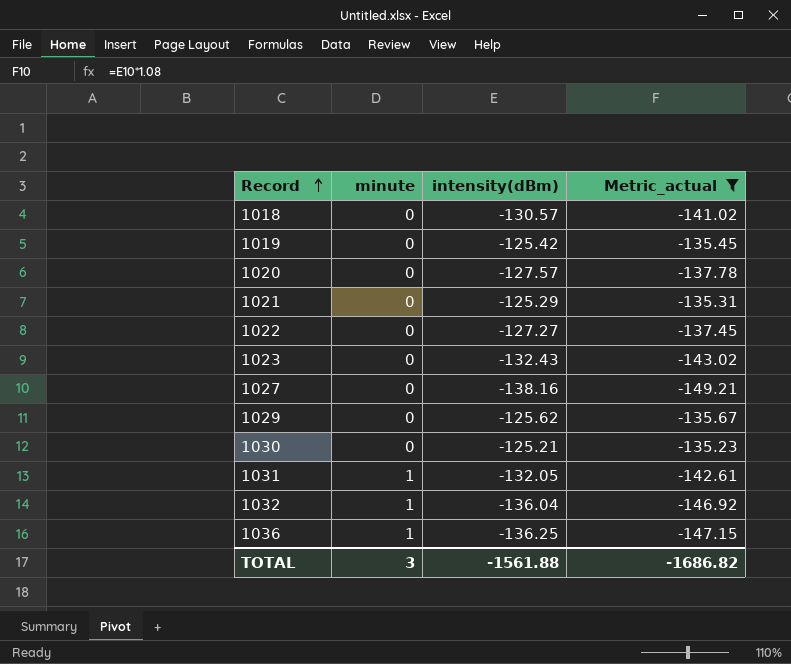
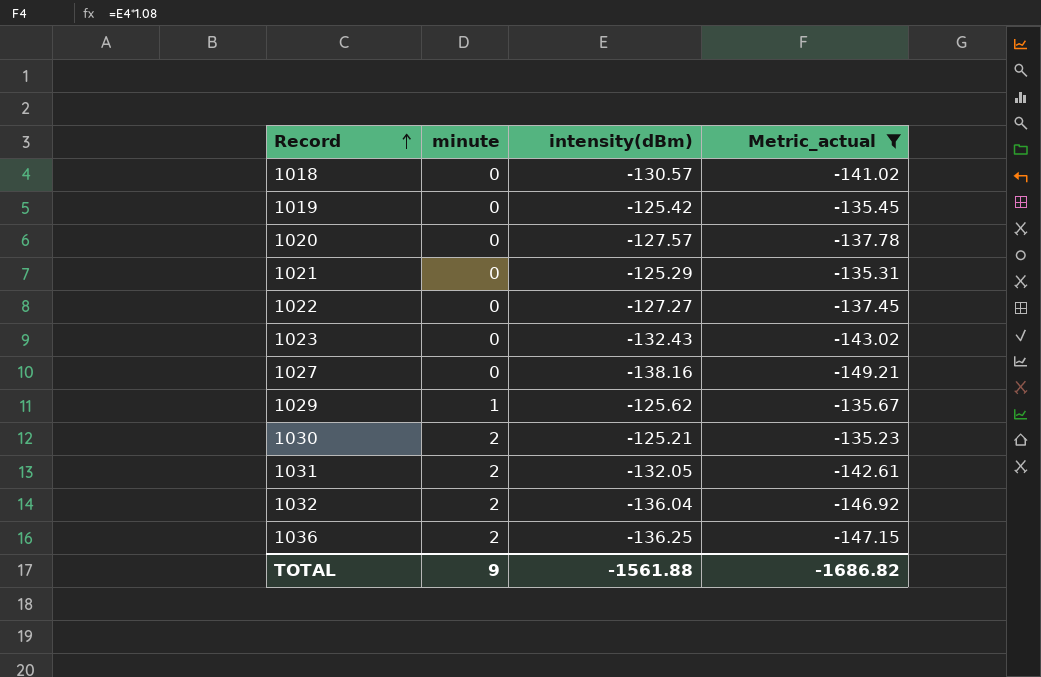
1029 | minute: 0 -> 1
1030 | minute: 0 -> 2
1031 | minute: 1 -> 2
1032 | minute: 1 -> 2
1036 | minute: 1 -> 2
TOTAL | minute: 3 -> 9

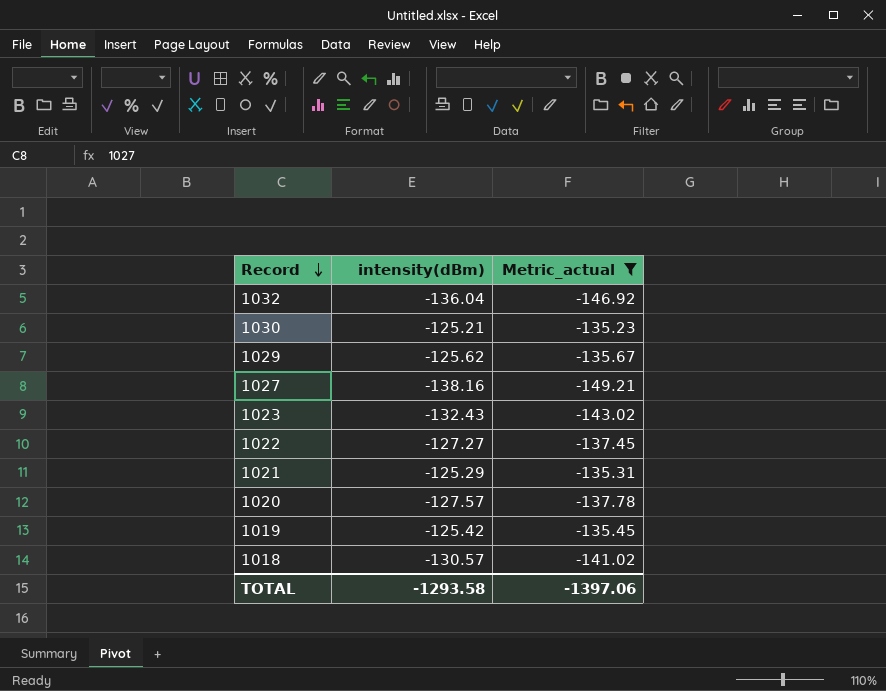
row order: Record ascending -> Record descending
column minute | position: 2 -> none
row 1031: 2 | -132.05 | -142.61 -> none
row 1036: 2 | -136.25 | -147.15 -> none
TOTAL | intensity(dBm): -1561.88 -> -1293.58
TOTAL | Metric_actual: -1686.82 -> -1397.06

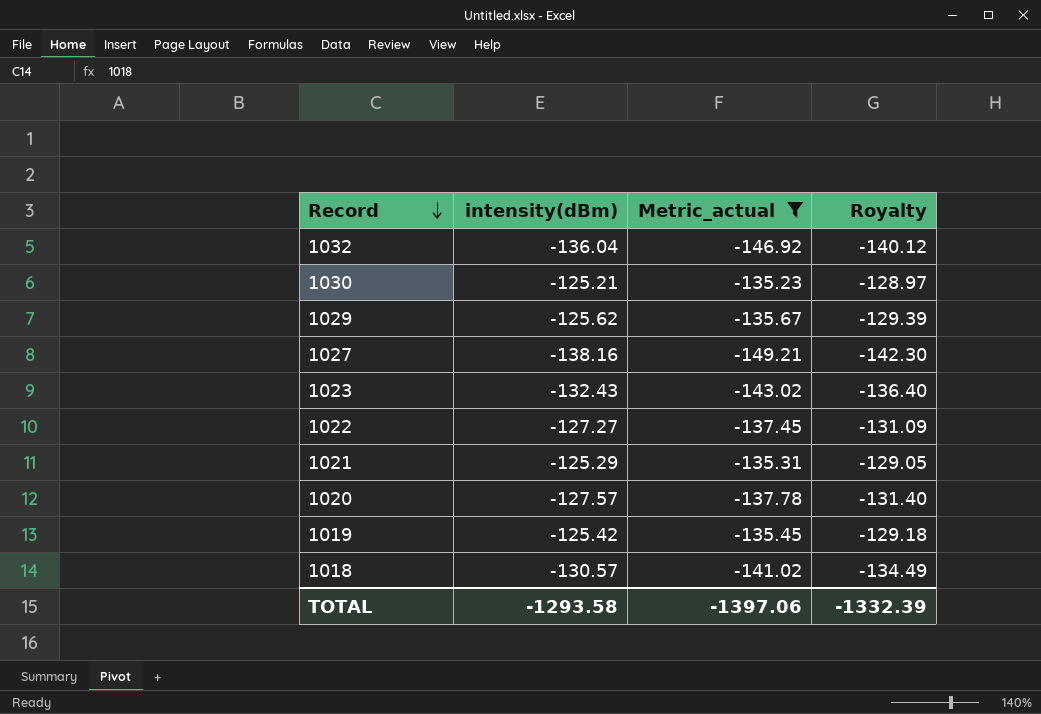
column Royalty | formula: none -> [intensity(dBm)] * 1.03

